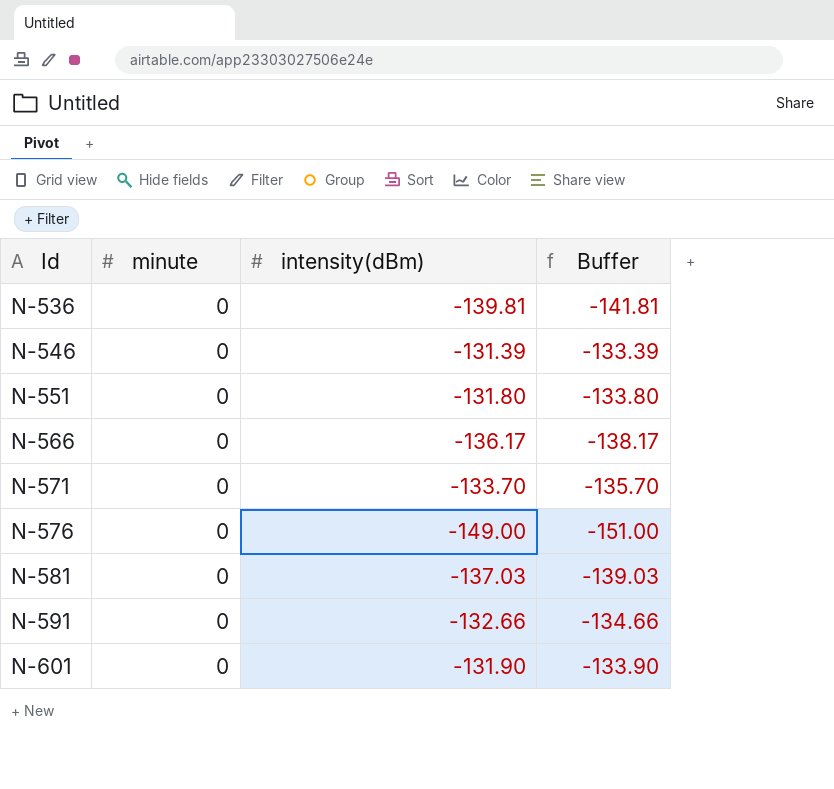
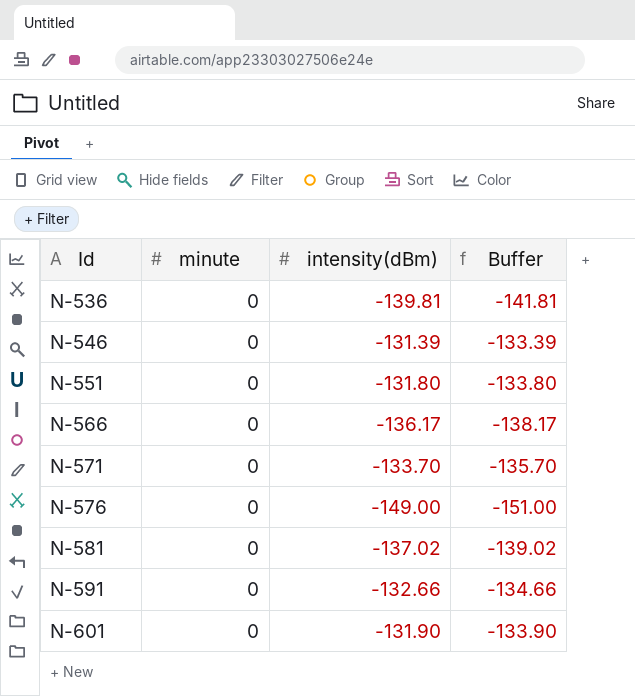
N-581 | intensity(dBm): -137.03 -> -137.02
N-581 | Buffer: -139.03 -> -139.02

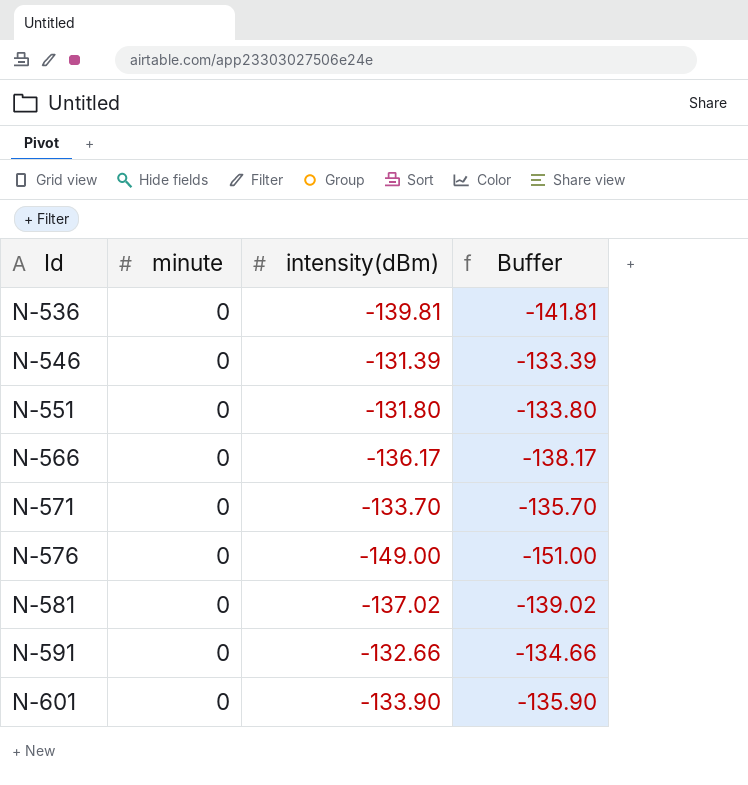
N-601 | intensity(dBm): -131.90 -> -133.90
N-601 | Buffer: -133.90 -> -135.90

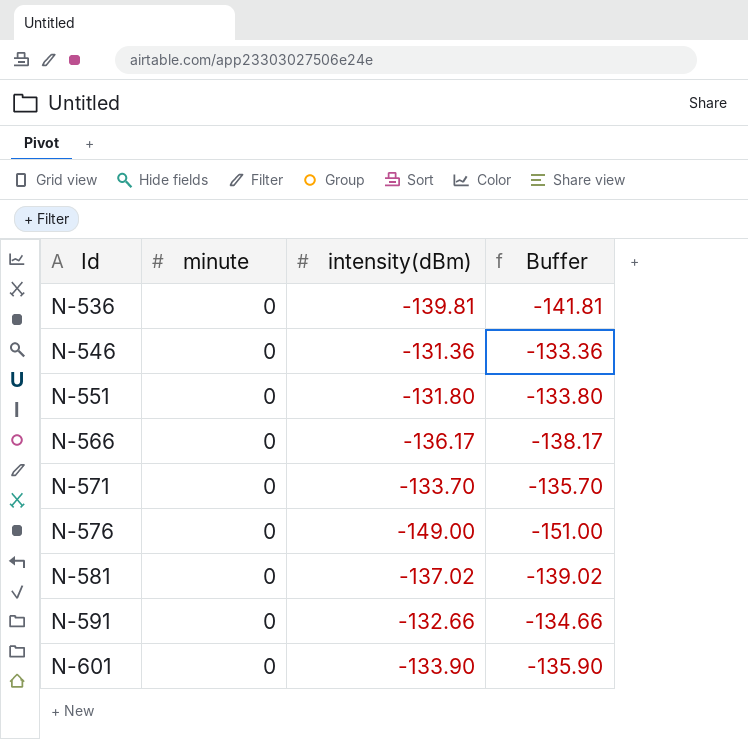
N-546 | intensity(dBm): -131.39 -> -131.36
N-546 | Buffer: -133.39 -> -133.36

